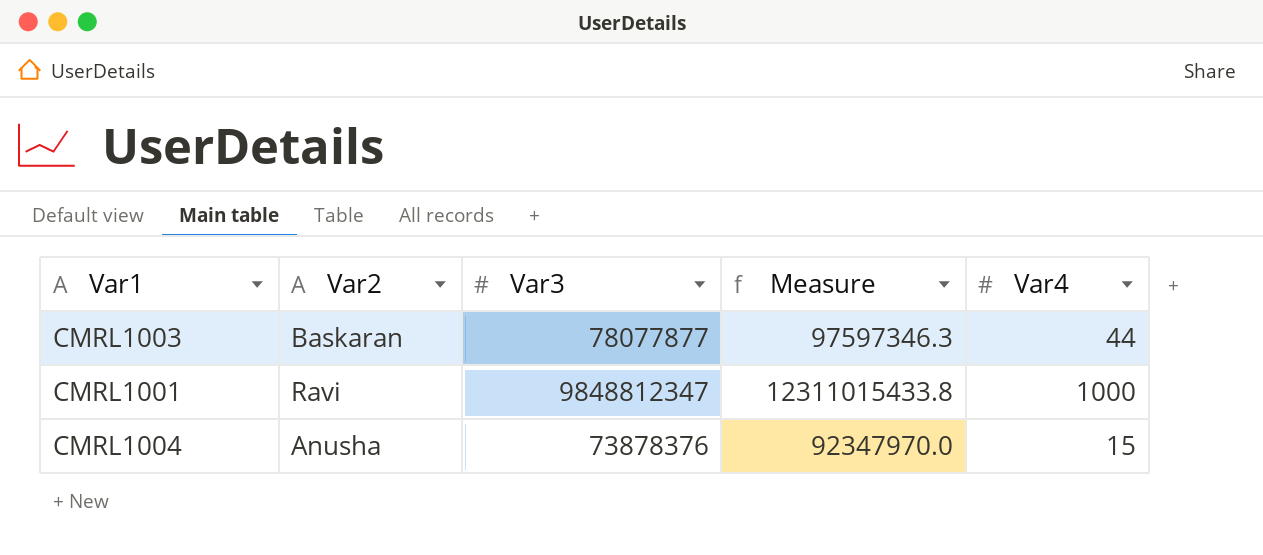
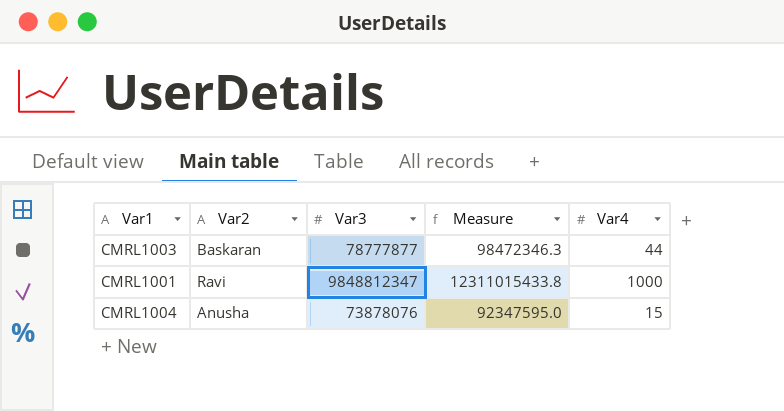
CMRL1003 | Var3: 78077877 -> 78777877
CMRL1003 | Measure: 97597346.3 -> 98472346.3
CMRL1004 | Var3: 73878376 -> 73878076
CMRL1004 | Measure: 92347970.0 -> 92347595.0

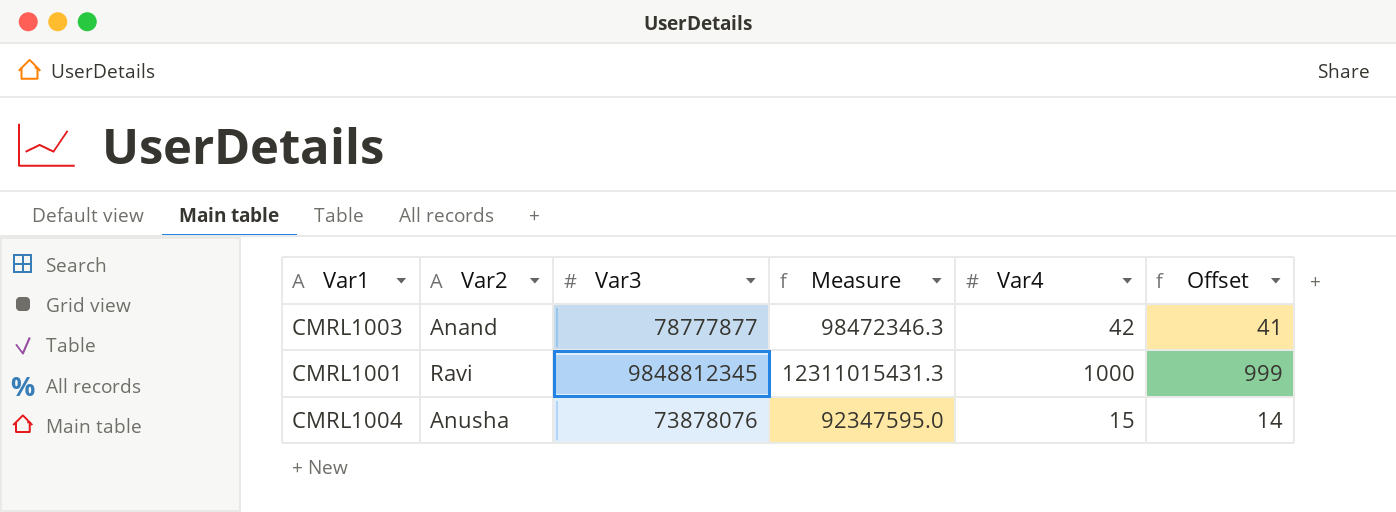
column Offset | formula: none -> [Var4] - 1
CMRL1003 | Var2: Baskaran -> Anand
CMRL1003 | Var4: 44 -> 42
CMRL1001 | Var3: 9848812347 -> 9848812345
CMRL1001 | Measure: 12311015433.8 -> 12311015431.3

